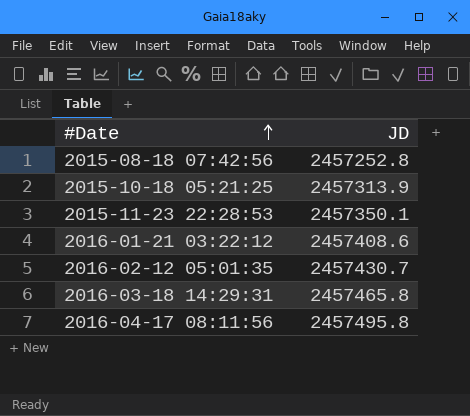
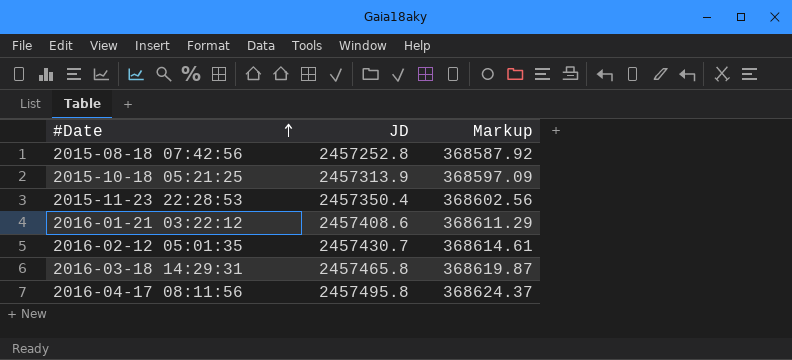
column Markup | formula: none -> [JD] * 0.15
2015-11-23 22:28:53 | JD: 2457350.1 -> 2457350.4

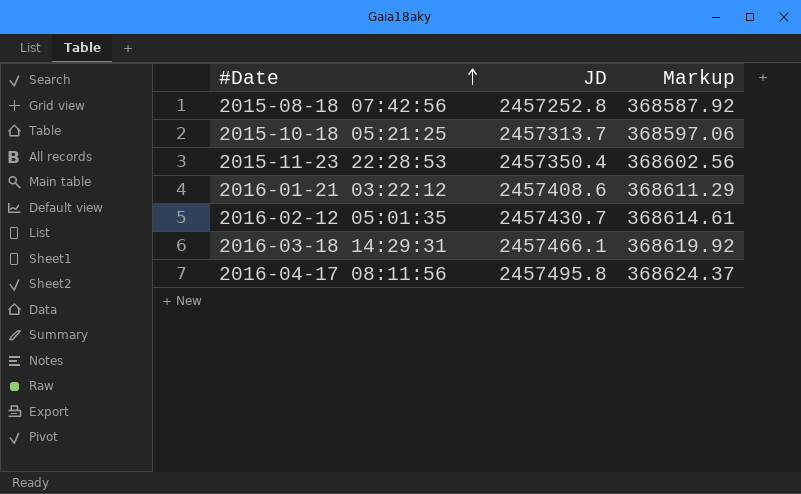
2015-10-18 05:21:25 | JD: 2457313.9 -> 2457313.7
2015-10-18 05:21:25 | Markup: 368597.09 -> 368597.06
2016-03-18 14:29:31 | JD: 2457465.8 -> 2457466.1
2016-03-18 14:29:31 | Markup: 368619.87 -> 368619.92

